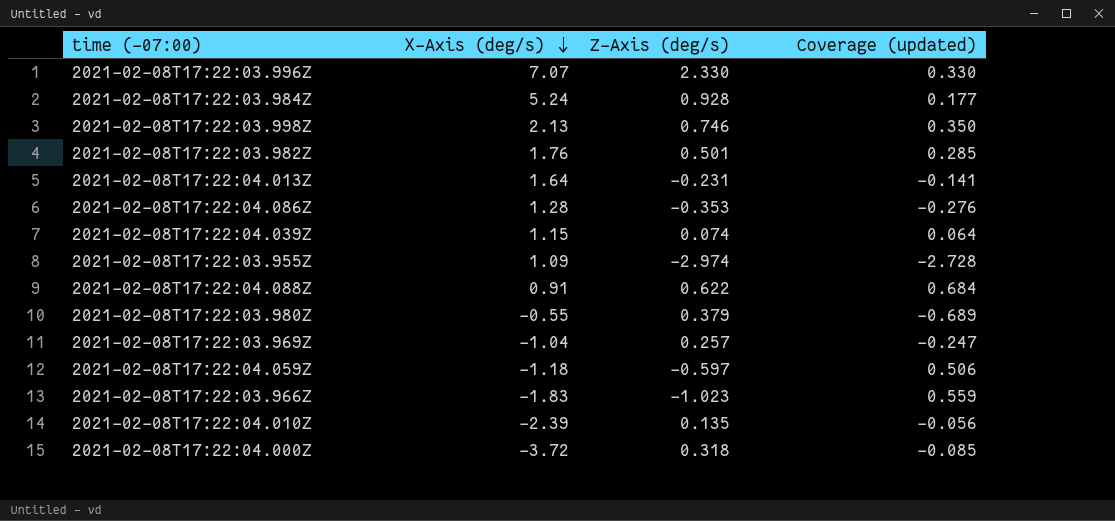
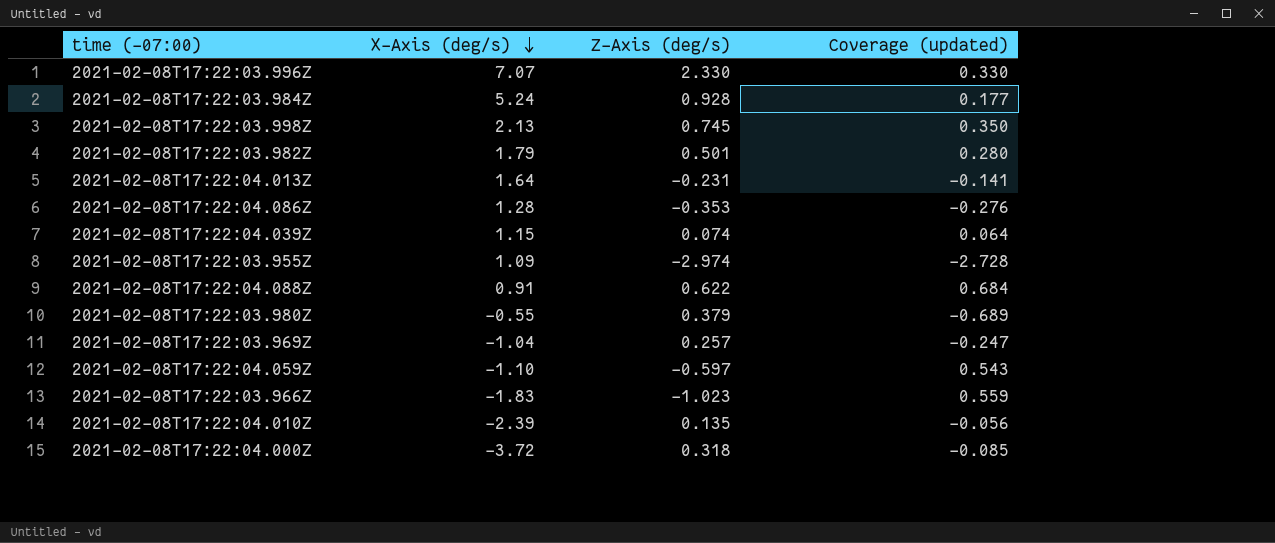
2021-02-08T17:22:03.998Z | Z-Axis (deg/s): 0.746 -> 0.745
2021-02-08T17:22:03.982Z | X-Axis (deg/s): 1.76 -> 1.79
2021-02-08T17:22:03.982Z | Coverage (updated): 0.285 -> 0.280
2021-02-08T17:22:04.059Z | X-Axis (deg/s): -1.18 -> -1.10
2021-02-08T17:22:04.059Z | Coverage (updated): 0.506 -> 0.543

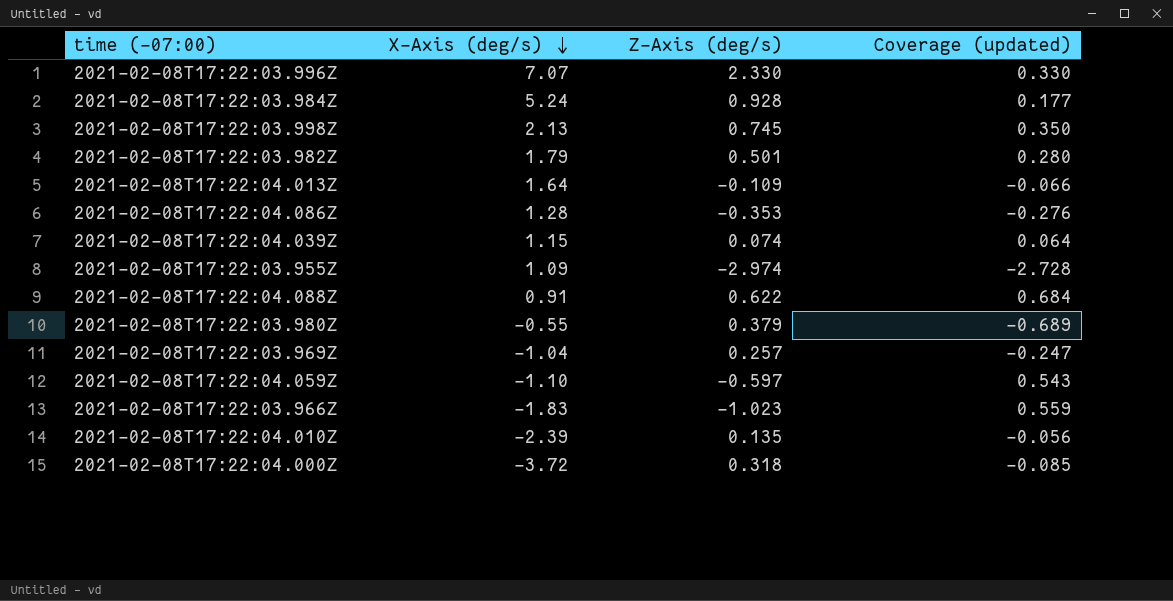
2021-02-08T17:22:04.013Z | Z-Axis (deg/s): -0.231 -> -0.109
2021-02-08T17:22:04.013Z | Coverage (updated): -0.141 -> -0.066

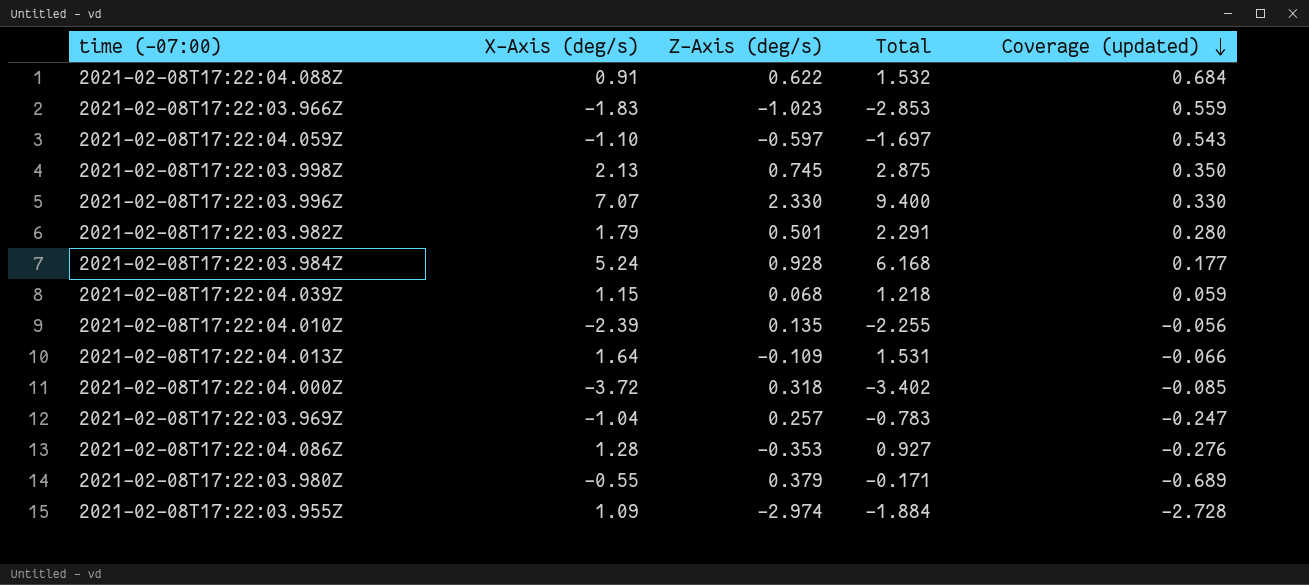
row order: X-Axis (deg/s) descending -> Coverage (updated) descending
column Total | formula: none -> [X-Axis (deg/s)] + [Z-Axis (deg/s)]
2021-02-08T17:22:04.039Z | Z-Axis (deg/s): 0.074 -> 0.068
2021-02-08T17:22:04.039Z | Coverage (updated): 0.064 -> 0.059

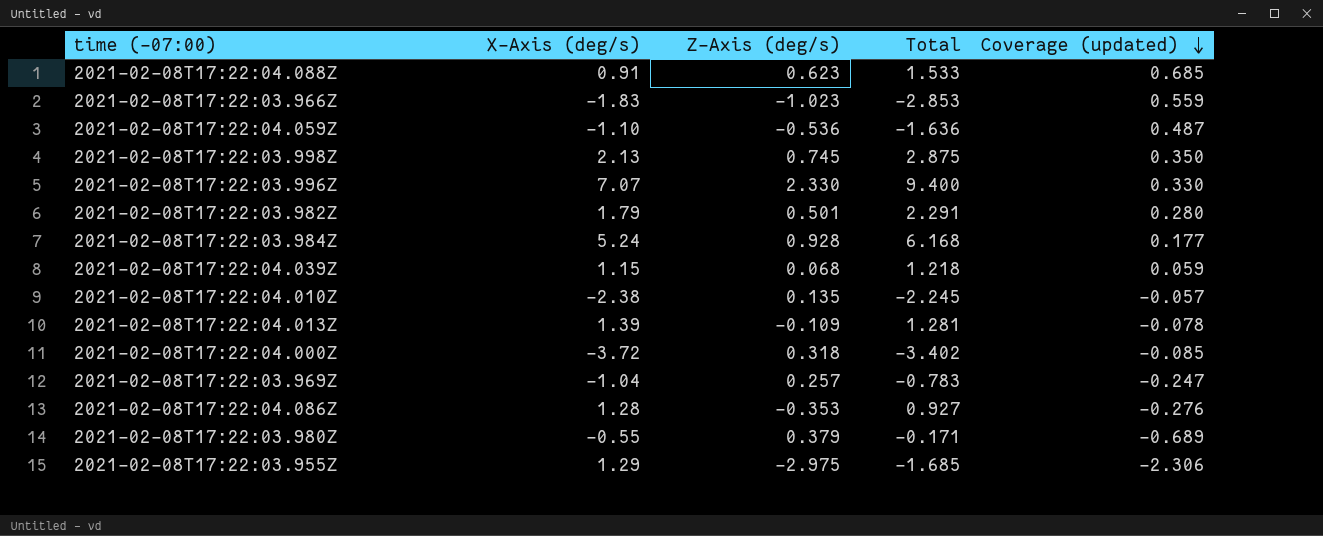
2021-02-08T17:22:04.088Z | Z-Axis (deg/s): 0.622 -> 0.623
2021-02-08T17:22:04.088Z | Total: 1.532 -> 1.533
2021-02-08T17:22:04.088Z | Coverage (updated): 0.684 -> 0.685
2021-02-08T17:22:04.059Z | Z-Axis (deg/s): -0.597 -> -0.536
2021-02-08T17:22:04.059Z | Total: -1.697 -> -1.636
2021-02-08T17:22:04.059Z | Coverage (updated): 0.543 -> 0.487
2021-02-08T17:22:04.010Z | X-Axis (deg/s): -2.39 -> -2.38
2021-02-08T17:22:04.010Z | Total: -2.255 -> -2.245
2021-02-08T17:22:04.010Z | Coverage (updated): -0.056 -> -0.057
2021-02-08T17:22:04.013Z | X-Axis (deg/s): 1.64 -> 1.39
2021-02-08T17:22:04.013Z | Total: 1.531 -> 1.281
2021-02-08T17:22:04.013Z | Coverage (updated): -0.066 -> -0.078
2021-02-08T17:22:03.955Z | X-Axis (deg/s): 1.09 -> 1.29
2021-02-08T17:22:03.955Z | Z-Axis (deg/s): -2.974 -> -2.975
2021-02-08T17:22:03.955Z | Total: -1.884 -> -1.685
2021-02-08T17:22:03.955Z | Coverage (updated): -2.728 -> -2.306

